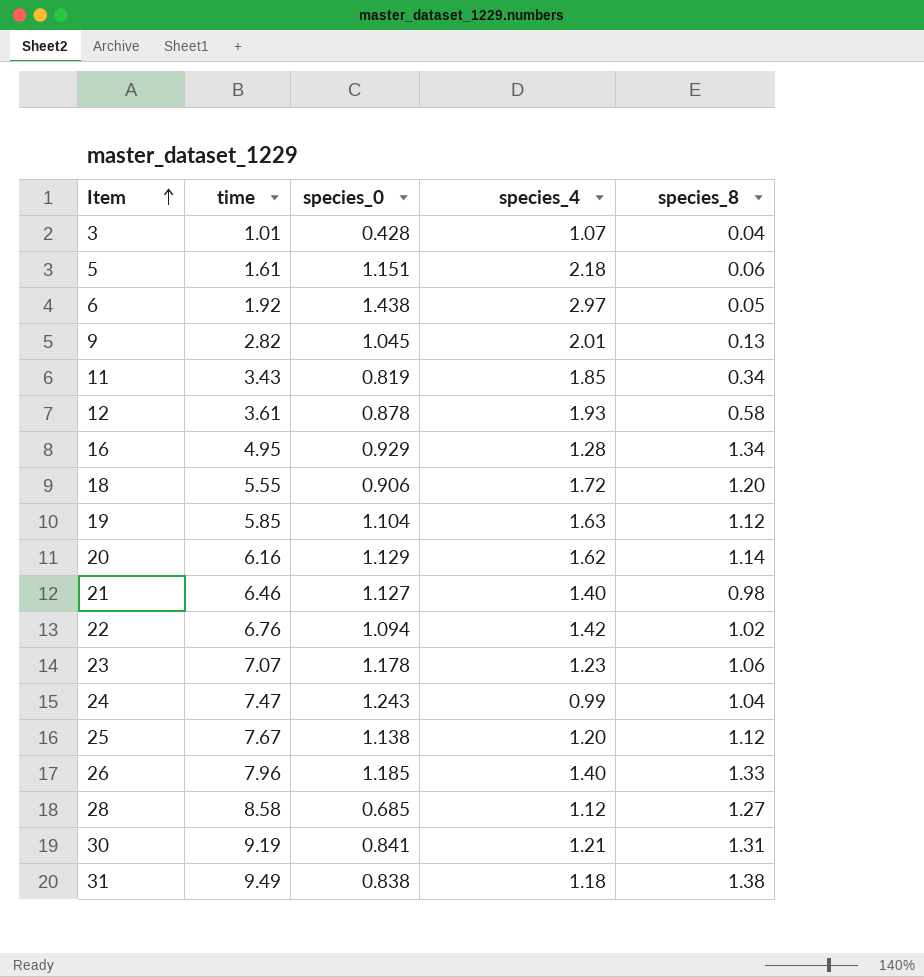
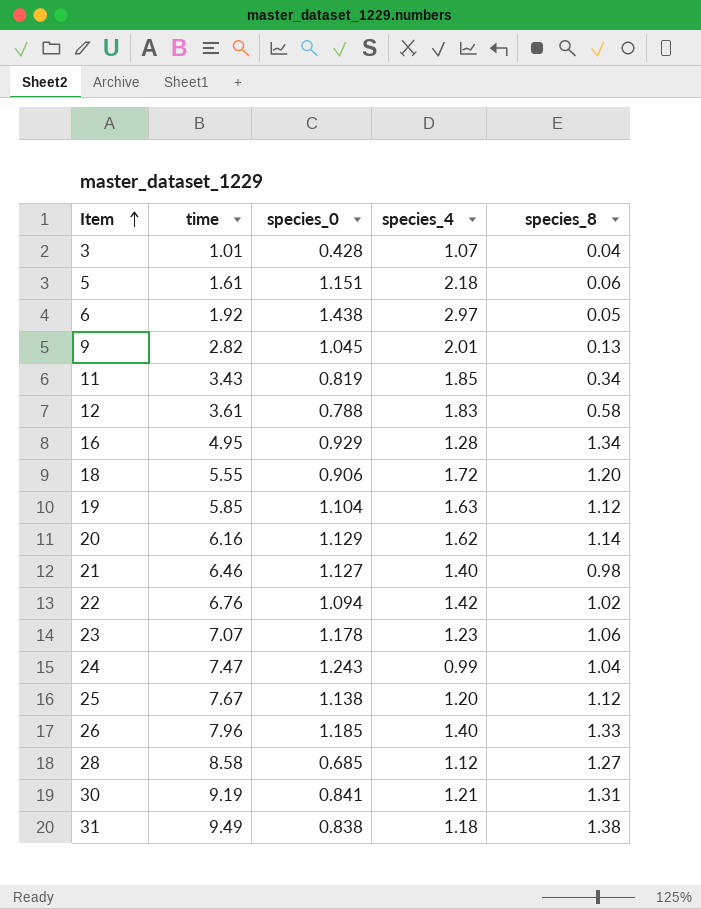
12 | species_0: 0.878 -> 0.788
12 | species_4: 1.93 -> 1.83

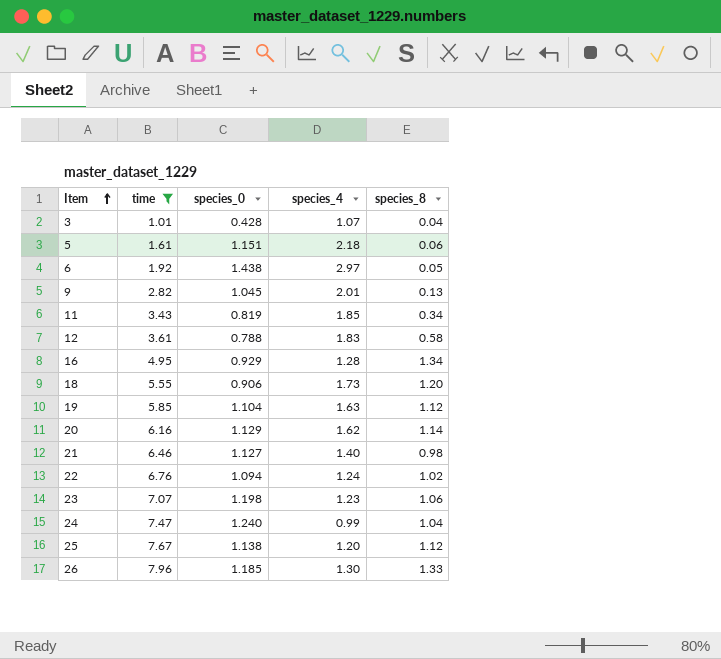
filter: none -> time <= 7.96
18 | species_4: 1.72 -> 1.73
22 | species_4: 1.42 -> 1.24
23 | species_0: 1.178 -> 1.198
24 | species_0: 1.243 -> 1.240
26 | species_4: 1.40 -> 1.30

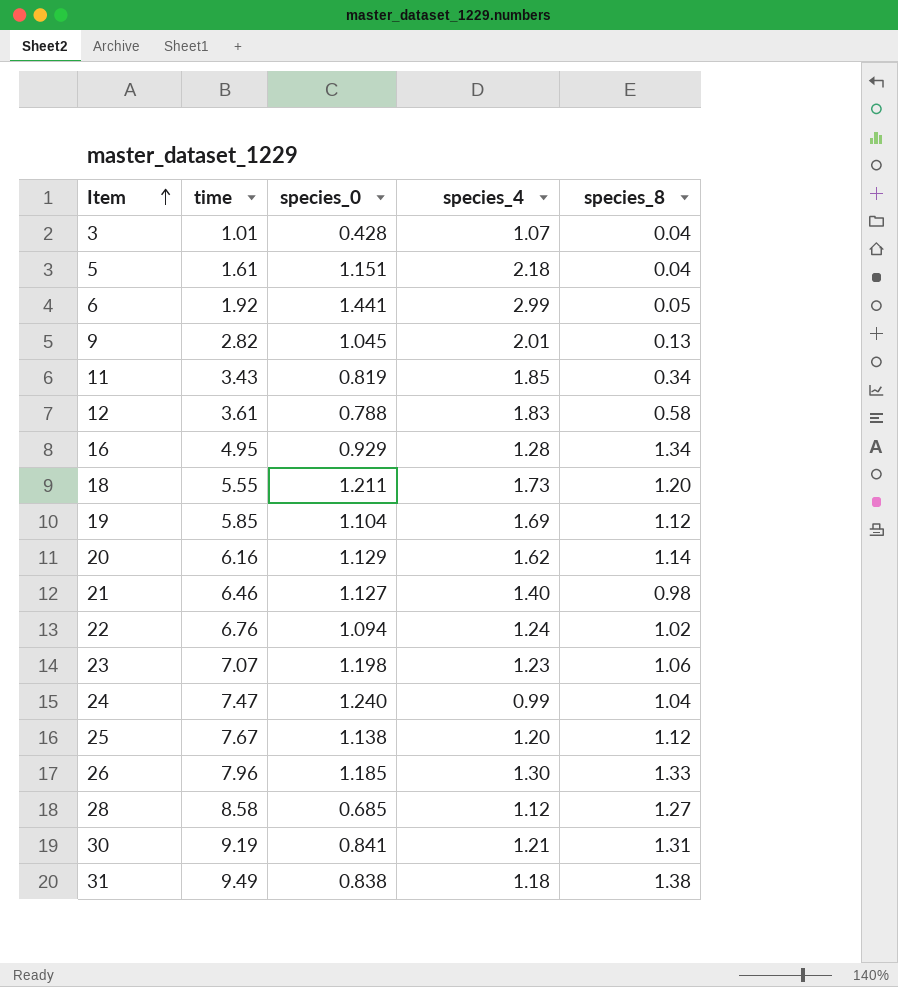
filter: time <= 7.96 -> none
5 | species_8: 0.06 -> 0.04
6 | species_0: 1.438 -> 1.441
6 | species_4: 2.97 -> 2.99
18 | species_0: 0.906 -> 1.211
19 | species_4: 1.63 -> 1.69

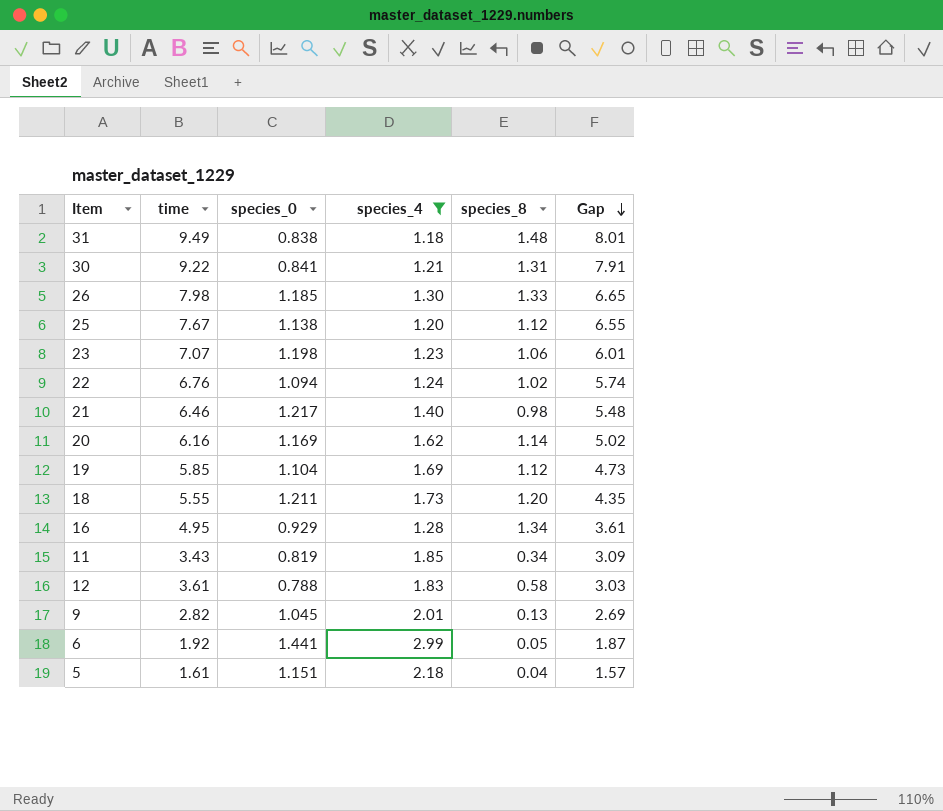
filter: none -> species_4 >= 1.18
row order: Item ascending -> Gap descending
column Gap | formula: none -> [time] - [species_8]
31 | species_8: 1.38 -> 1.48
30 | time: 9.19 -> 9.22
26 | time: 7.96 -> 7.98
21 | species_0: 1.127 -> 1.217
20 | species_0: 1.129 -> 1.169

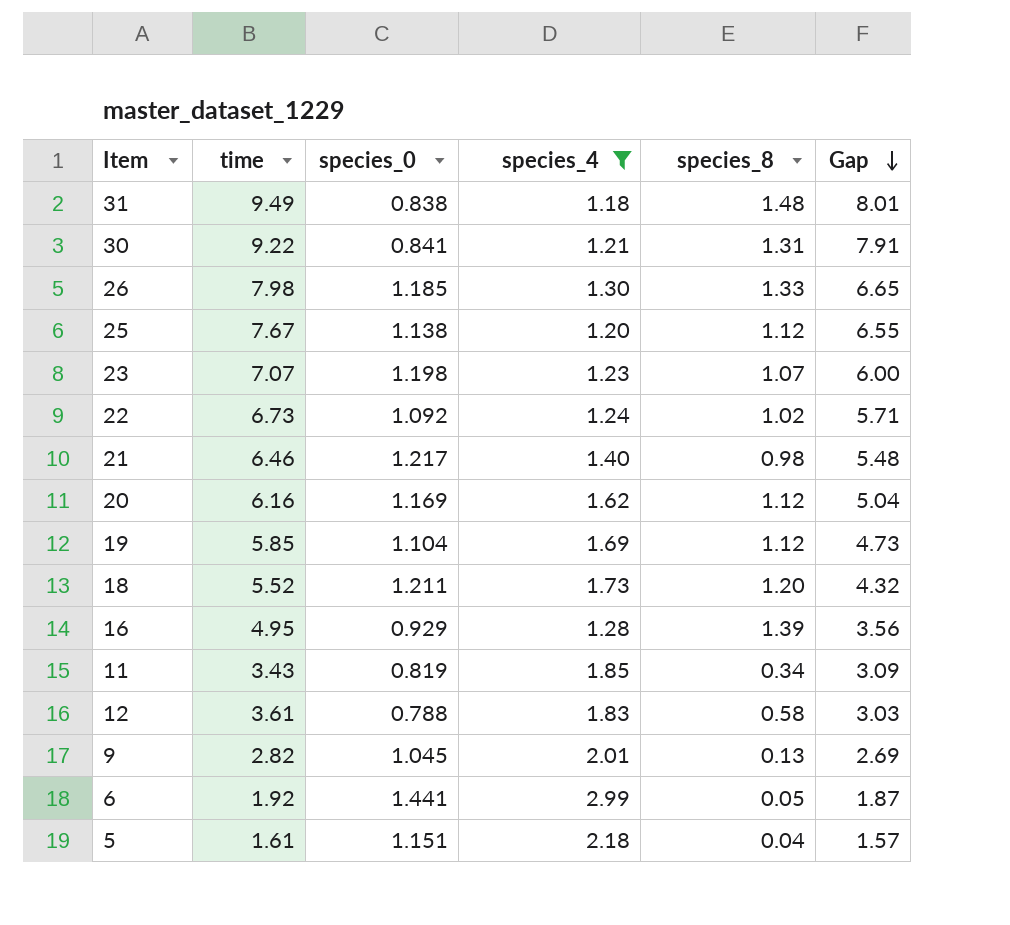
23 | species_8: 1.06 -> 1.07
23 | Gap: 6.01 -> 6.00
22 | time: 6.76 -> 6.73
22 | species_0: 1.094 -> 1.092
22 | Gap: 5.74 -> 5.71
20 | species_8: 1.14 -> 1.12
20 | Gap: 5.02 -> 5.04
18 | time: 5.55 -> 5.52
18 | Gap: 4.35 -> 4.32
16 | species_8: 1.34 -> 1.39
16 | Gap: 3.61 -> 3.56

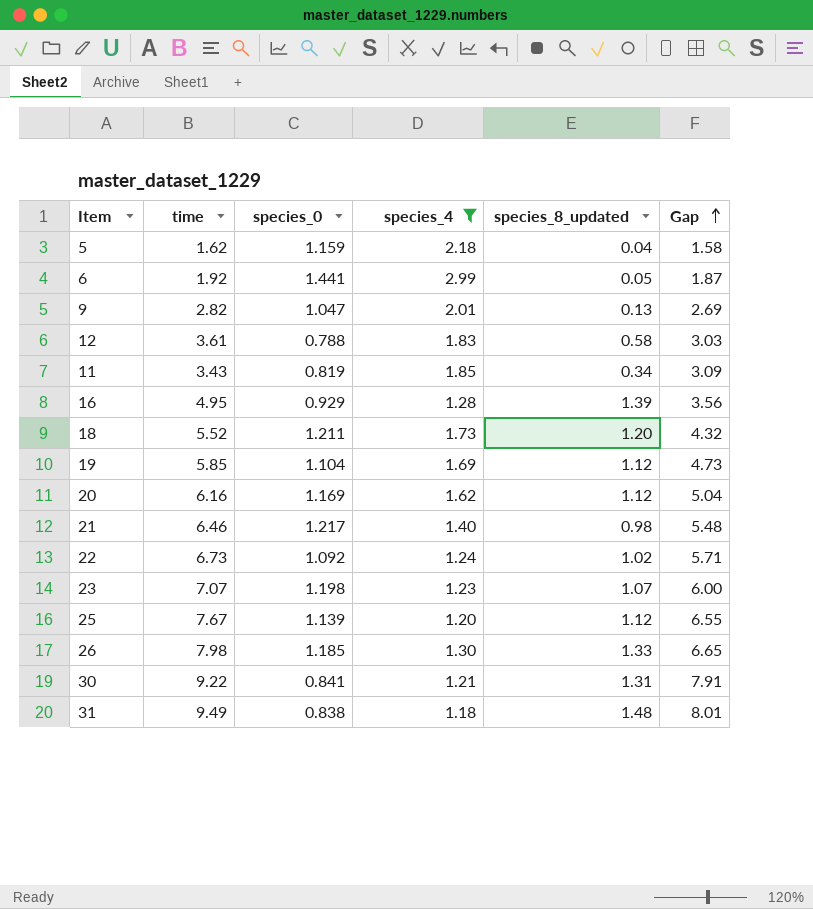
row order: Gap descending -> Gap ascending
column name: species_8 -> species_8_updated
5 | time: 1.61 -> 1.62
5 | species_0: 1.151 -> 1.159
5 | Gap: 1.57 -> 1.58
9 | species_0: 1.045 -> 1.047
25 | species_0: 1.138 -> 1.139

